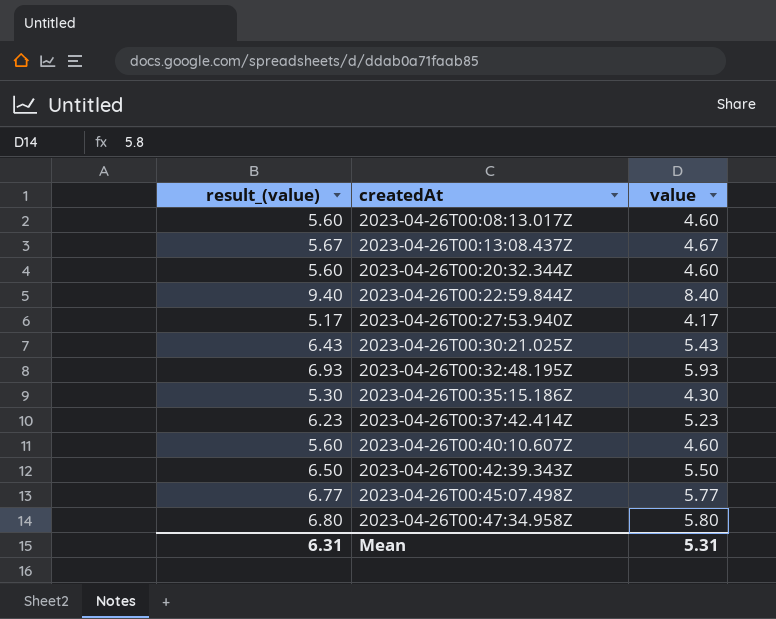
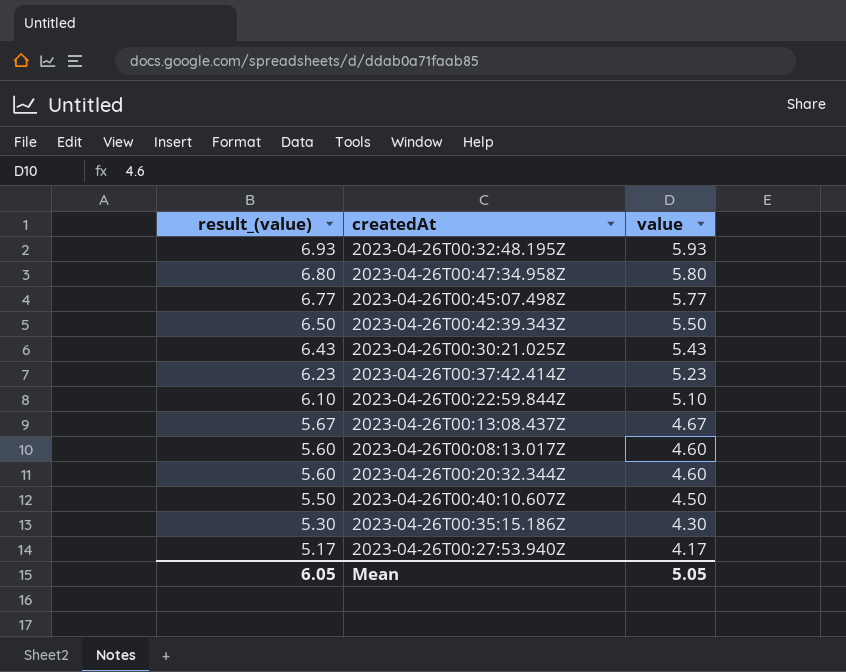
row order: createdAt ascending -> result_(value) descending
2023-04-26T00:22:59.844Z | result_(value): 9.40 -> 6.10
2023-04-26T00:22:59.844Z | value: 8.40 -> 5.10
2023-04-26T00:40:10.607Z | result_(value): 5.60 -> 5.50
2023-04-26T00:40:10.607Z | value: 4.60 -> 4.50
Mean | result_(value): 6.31 -> 6.05
Mean | value: 5.31 -> 5.05

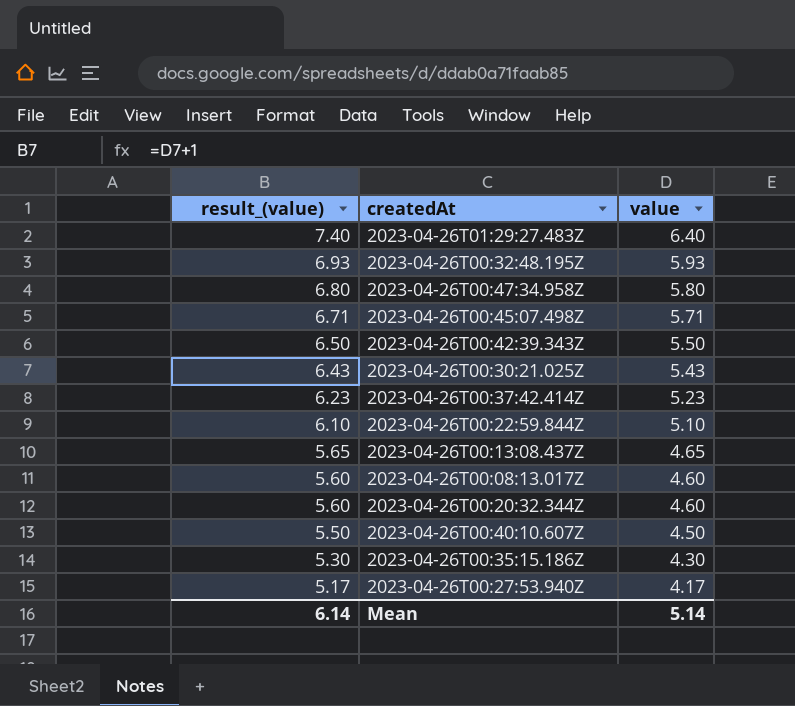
row 2023-04-26T01:29:27.483Z: none -> 7.40 | 6.40
2023-04-26T00:45:07.498Z | result_(value): 6.77 -> 6.71
2023-04-26T00:45:07.498Z | value: 5.77 -> 5.71
2023-04-26T00:13:08.437Z | result_(value): 5.67 -> 5.65
2023-04-26T00:13:08.437Z | value: 4.67 -> 4.65
Mean | result_(value): 6.05 -> 6.14
Mean | value: 5.05 -> 5.14

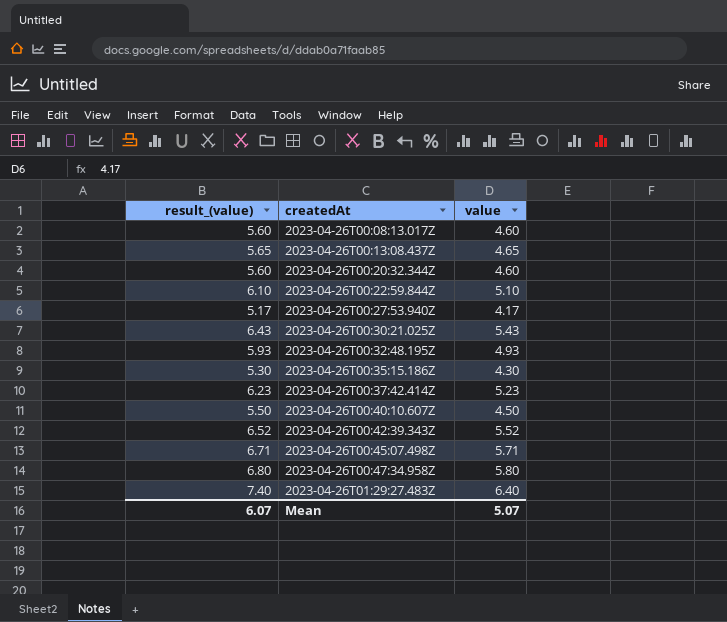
row order: result_(value) descending -> createdAt ascending
2023-04-26T00:32:48.195Z | result_(value): 6.93 -> 5.93
2023-04-26T00:32:48.195Z | value: 5.93 -> 4.93
2023-04-26T00:42:39.343Z | result_(value): 6.50 -> 6.52
2023-04-26T00:42:39.343Z | value: 5.50 -> 5.52
Mean | result_(value): 6.14 -> 6.07
Mean | value: 5.14 -> 5.07

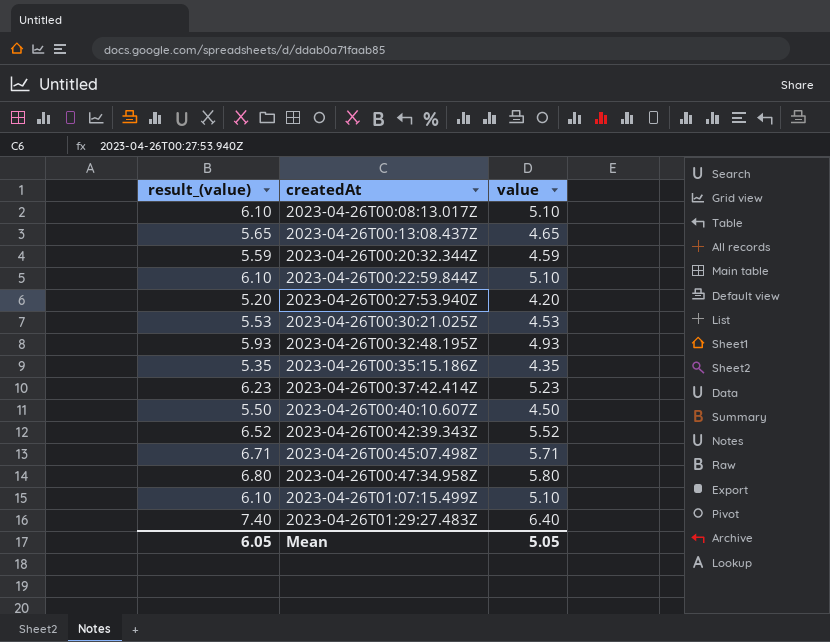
2023-04-26T00:08:13.017Z | result_(value): 5.60 -> 6.10
2023-04-26T00:08:13.017Z | value: 4.60 -> 5.10
2023-04-26T00:20:32.344Z | result_(value): 5.60 -> 5.59
2023-04-26T00:20:32.344Z | value: 4.60 -> 4.59
2023-04-26T00:27:53.940Z | result_(value): 5.17 -> 5.20
2023-04-26T00:27:53.940Z | value: 4.17 -> 4.20
2023-04-26T00:30:21.025Z | result_(value): 6.43 -> 5.53
2023-04-26T00:30:21.025Z | value: 5.43 -> 4.53
2023-04-26T00:35:15.186Z | result_(value): 5.30 -> 5.35
2023-04-26T00:35:15.186Z | value: 4.30 -> 4.35
row 2023-04-26T01:07:15.499Z: none -> 6.10 | 5.10
Mean | result_(value): 6.07 -> 6.05
Mean | value: 5.07 -> 5.05

